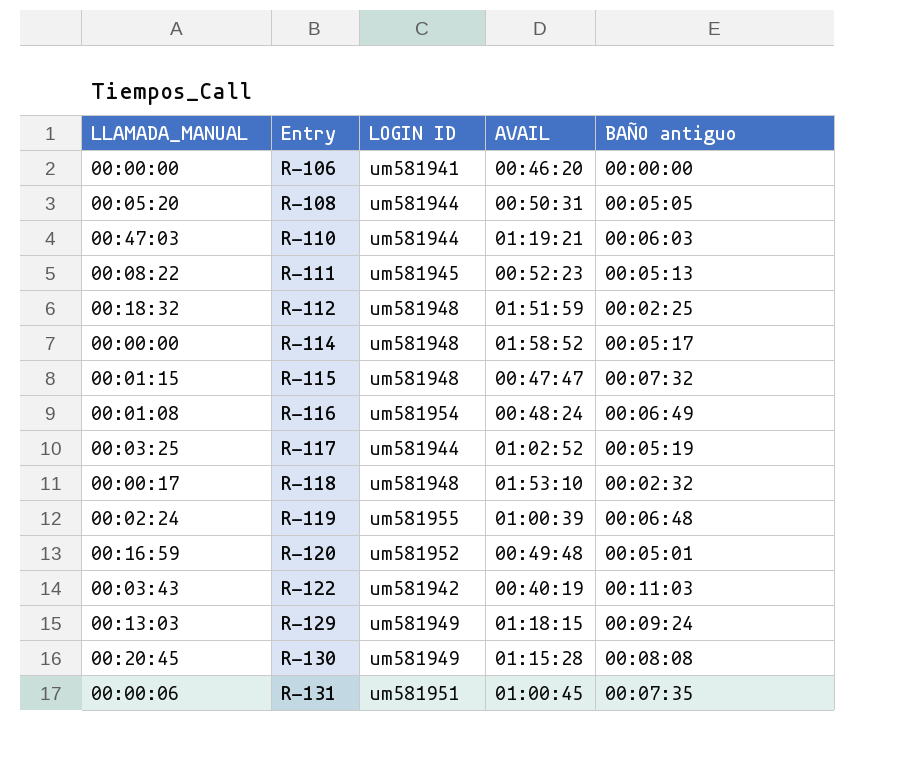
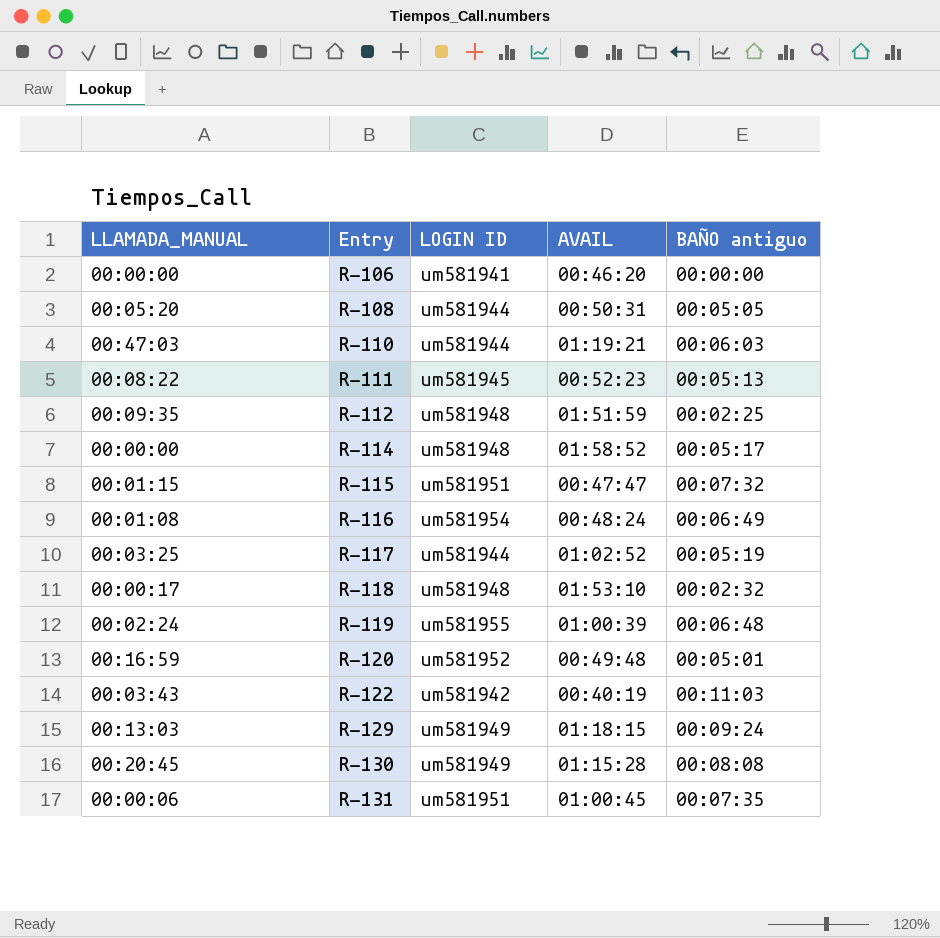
R-112 | LLAMADA_MANUAL: 00:18:32 -> 00:09:35
R-115 | LOGIN ID: um581948 -> um581951

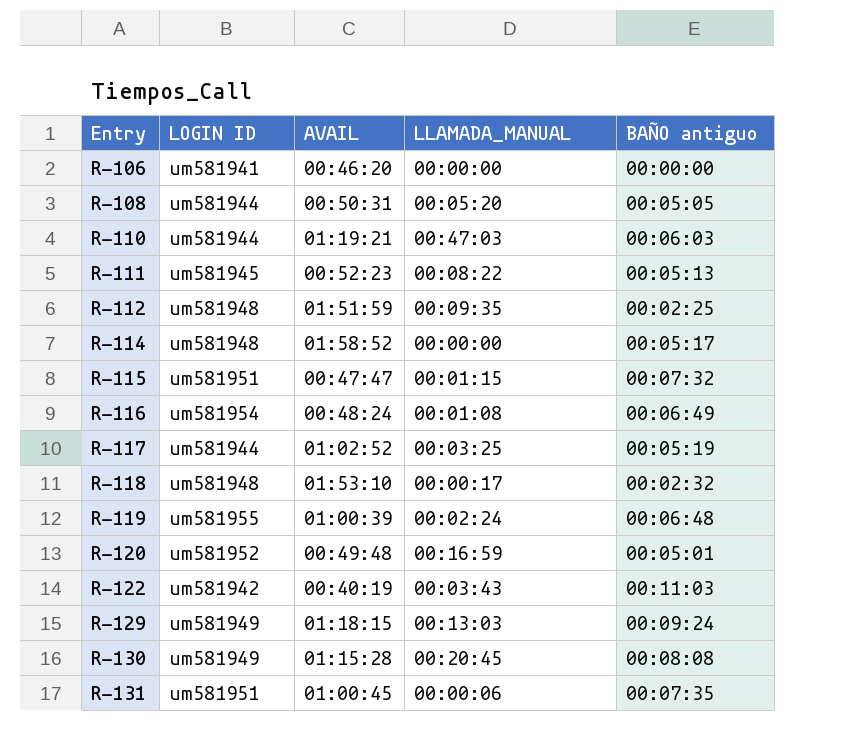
column LLAMADA_MANUAL | position: 1 -> 4

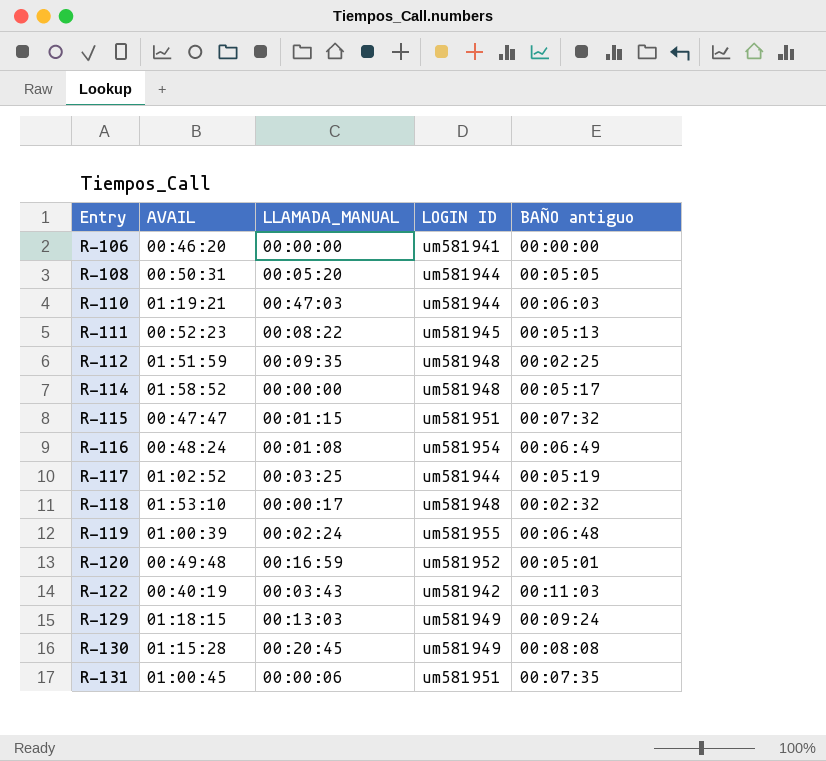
column LOGIN ID | position: 2 -> 4

